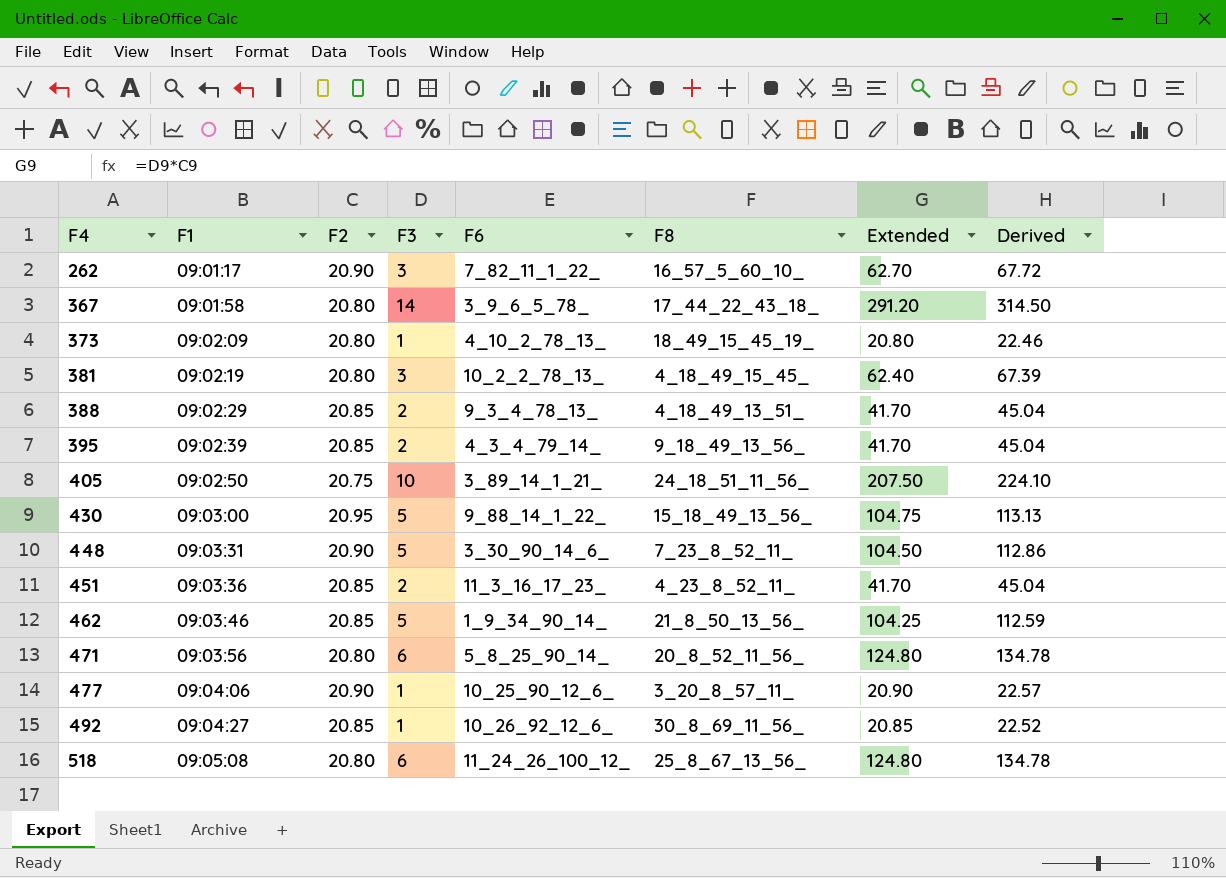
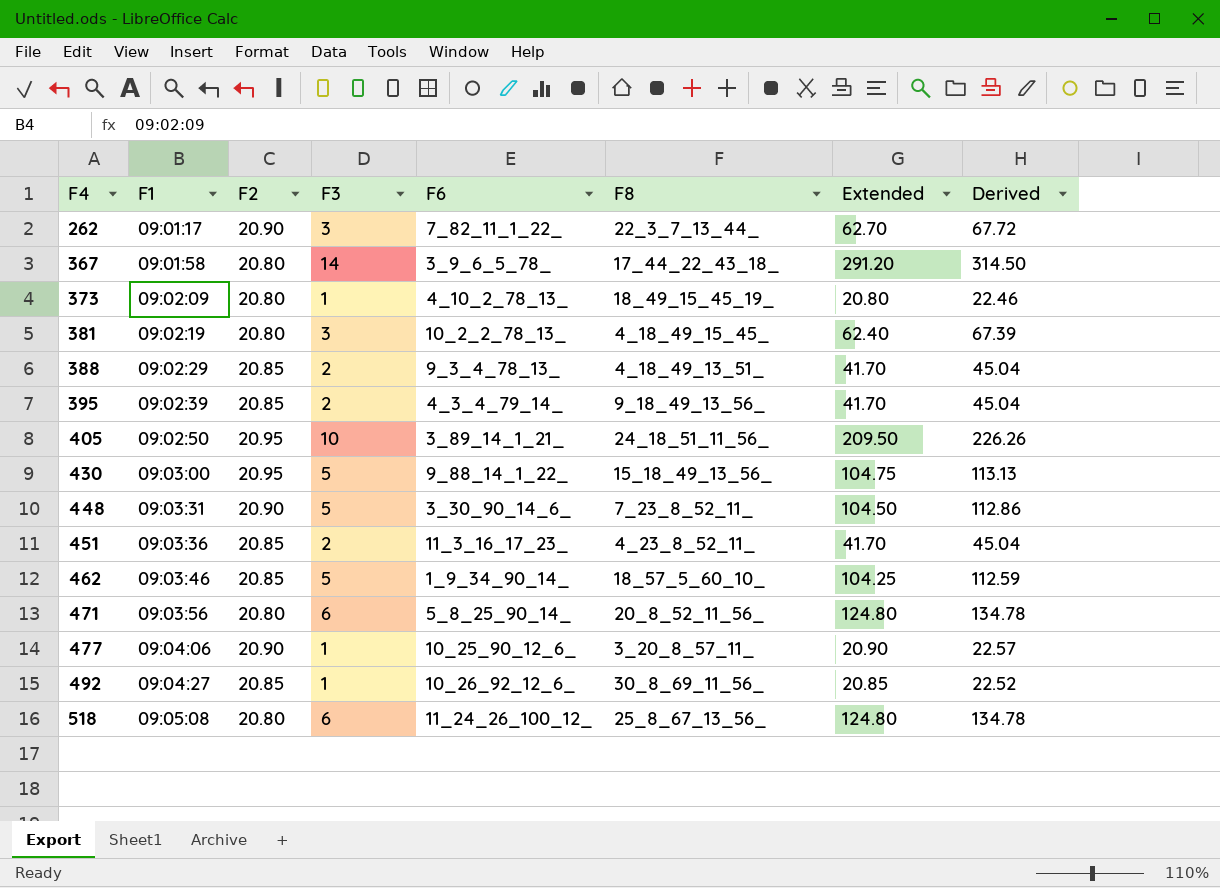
262 | F8: 16_57_5_60_10_ -> 22_3_7_13_44_
405 | F2: 20.75 -> 20.95
405 | Extended: 207.50 -> 209.50
405 | Derived: 224.10 -> 226.26
462 | F8: 21_8_50_13_56_ -> 18_57_5_60_10_

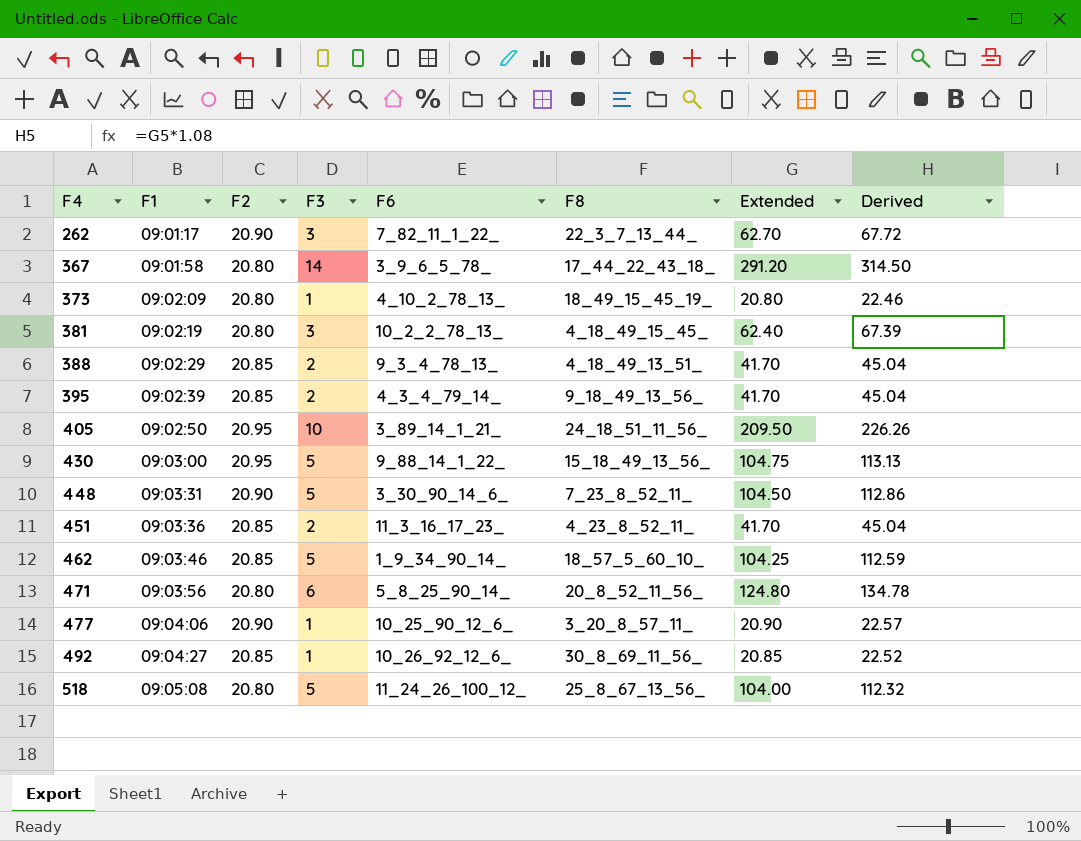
518 | F3: 6 -> 5
518 | Extended: 124.80 -> 104.00
518 | Derived: 134.78 -> 112.32

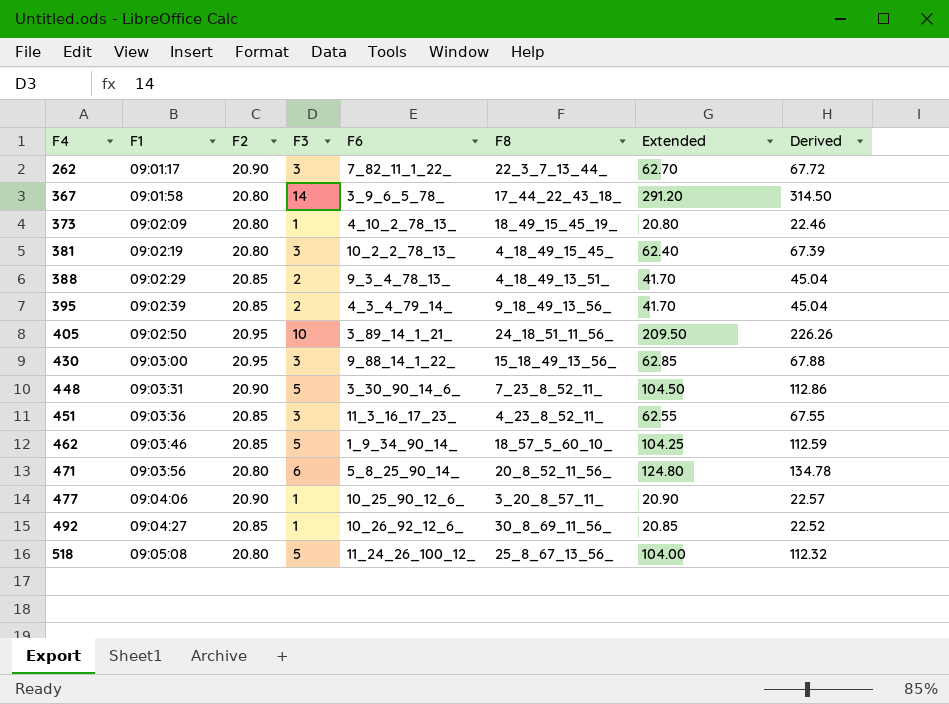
430 | F3: 5 -> 3
430 | Extended: 104.75 -> 62.85
430 | Derived: 113.13 -> 67.88
451 | F3: 2 -> 3
451 | Extended: 41.70 -> 62.55
451 | Derived: 45.04 -> 67.55

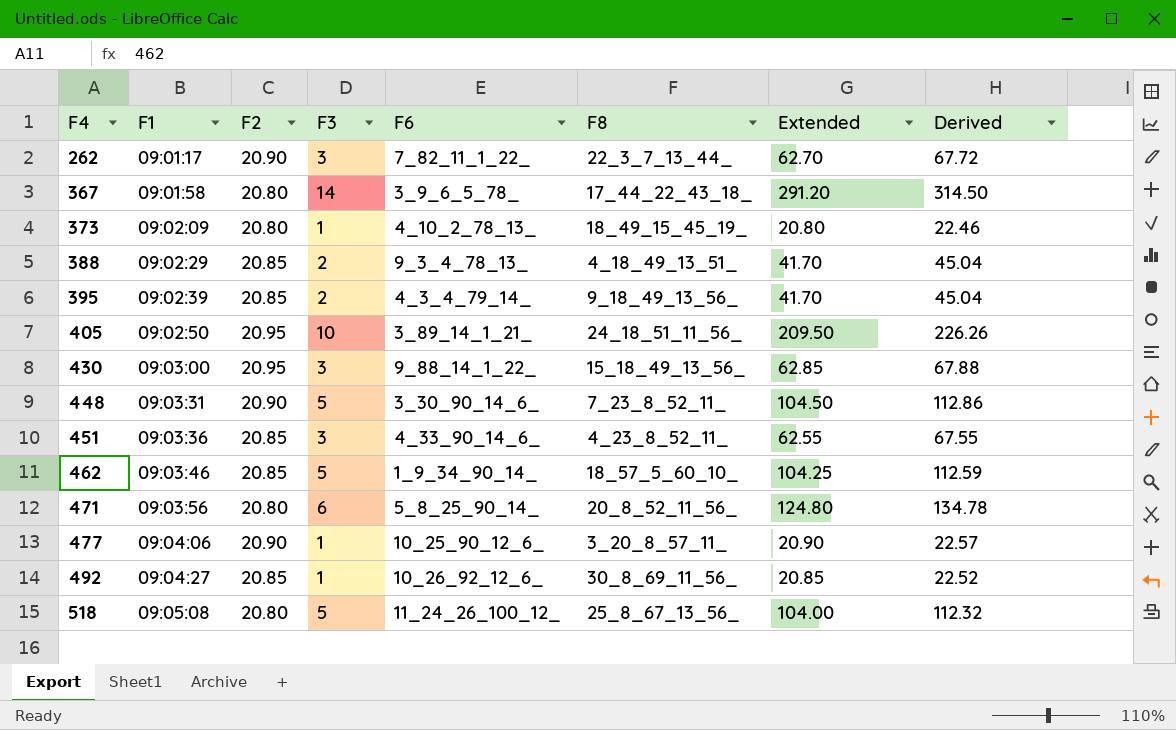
row 381: 09:02:19 | 20.80 | 3 | 10_2_2_78_13_ | 4_18_49_15_45_ | 62.40 | 67.39 -> none
451 | F6: 11_3_16_17_23_ -> 4_33_90_14_6_

